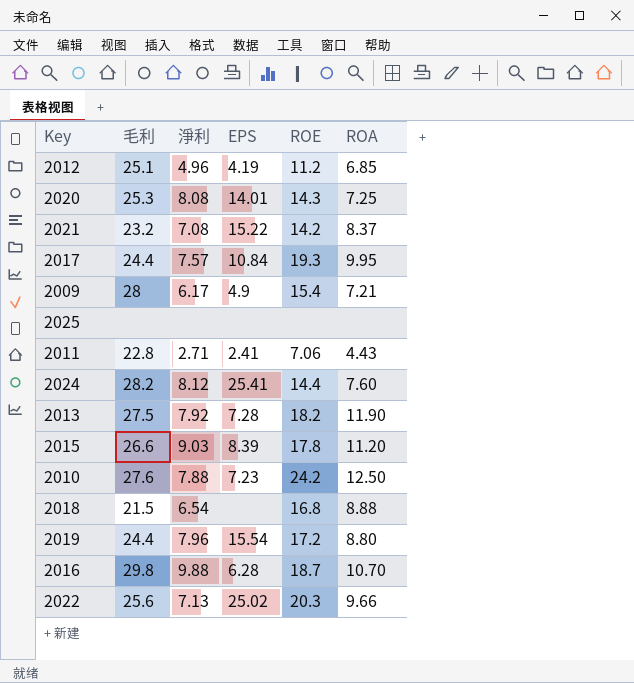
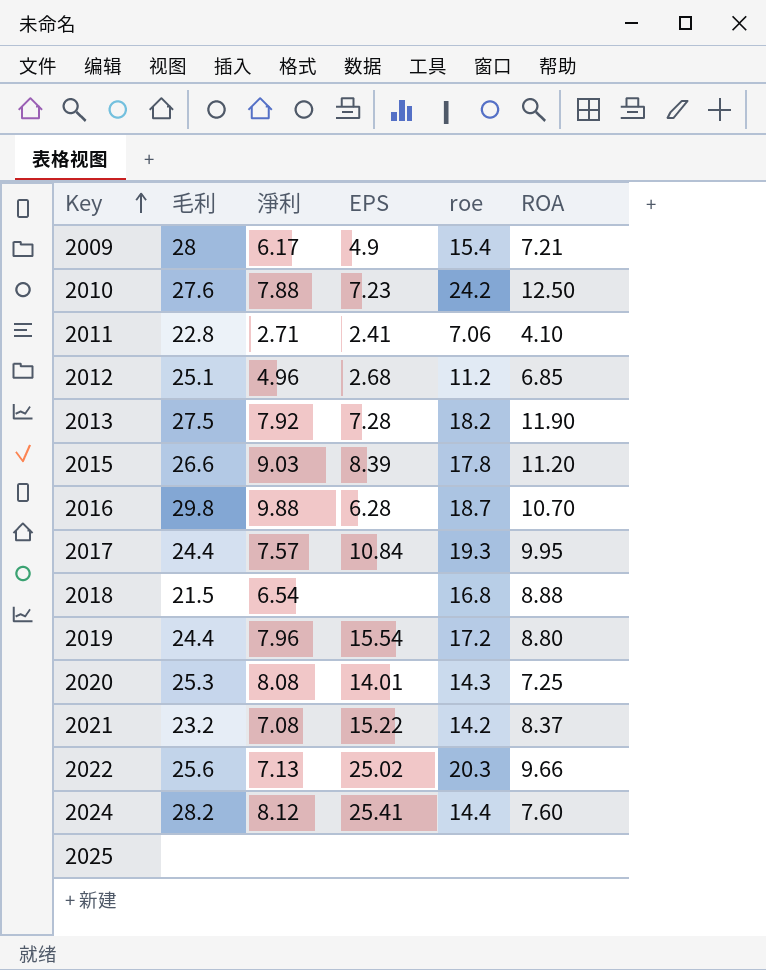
row order: none -> Key ascending
column name: ROE -> roe
2011 | ROA: 4.43 -> 4.10
2012 | EPS: 4.19 -> 2.68

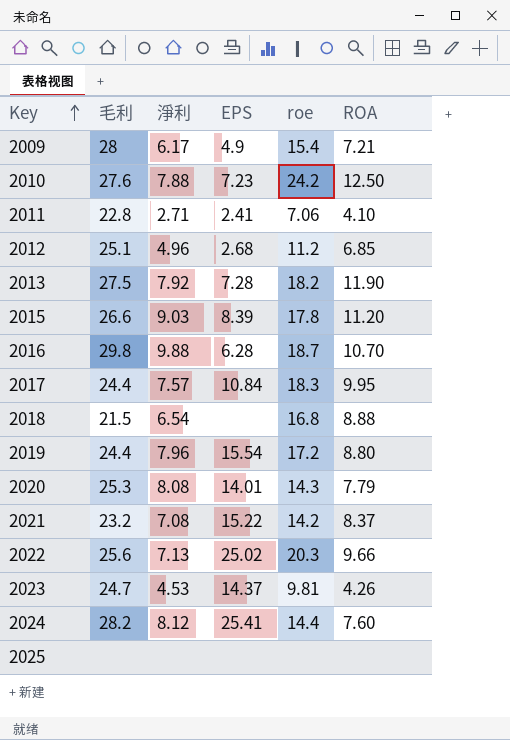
2017 | roe: 19.3 -> 18.3
2020 | ROA: 7.25 -> 7.79
row 2023: none -> 24.7 | 4.53 | 14.37 | 9.81 | 4.26

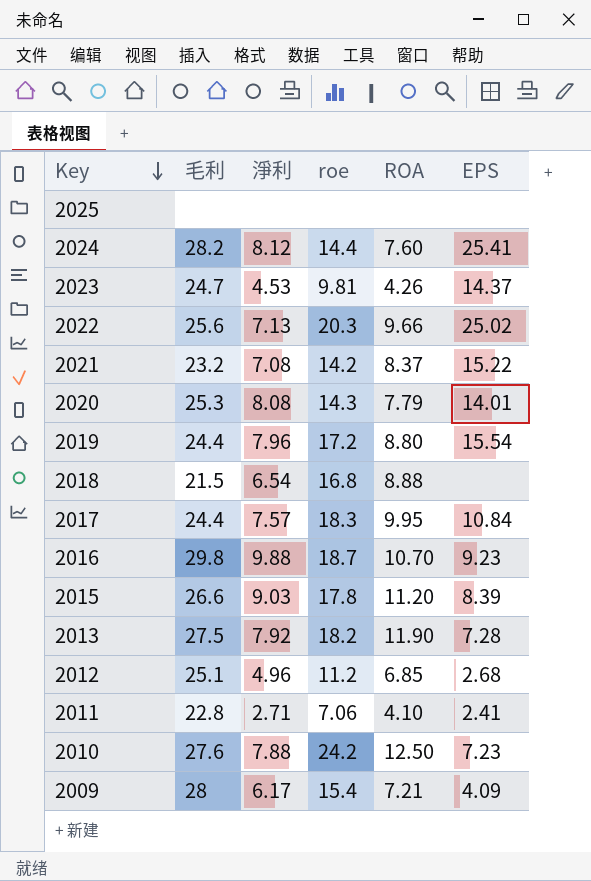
row order: Key ascending -> Key descending
column EPS | position: 4 -> 6
2016 | EPS: 6.28 -> 9.23
2009 | EPS: 4.9 -> 4.09

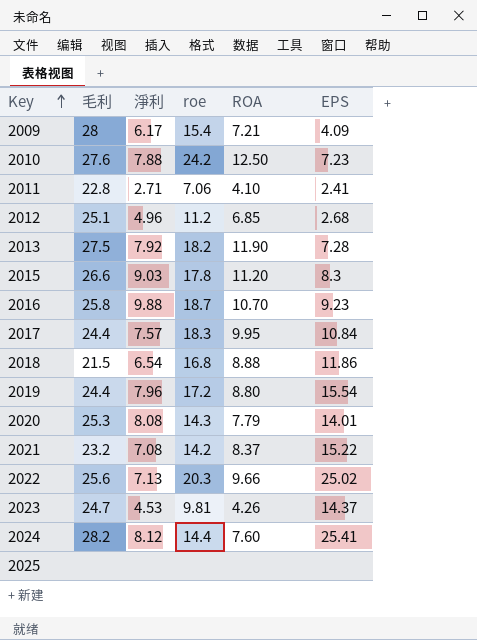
row order: Key descending -> Key ascending
2015 | EPS: 8.39 -> 8.3
2016 | 毛利: 29.8 -> 25.8
2018 | EPS: none -> 11.86

